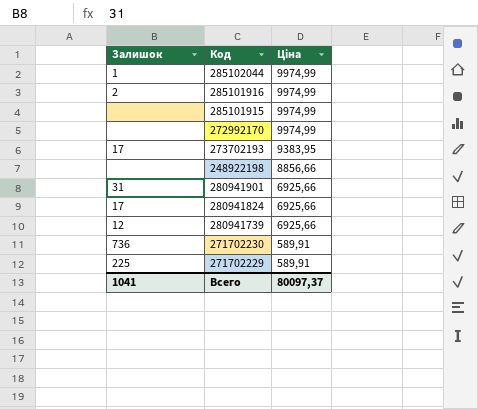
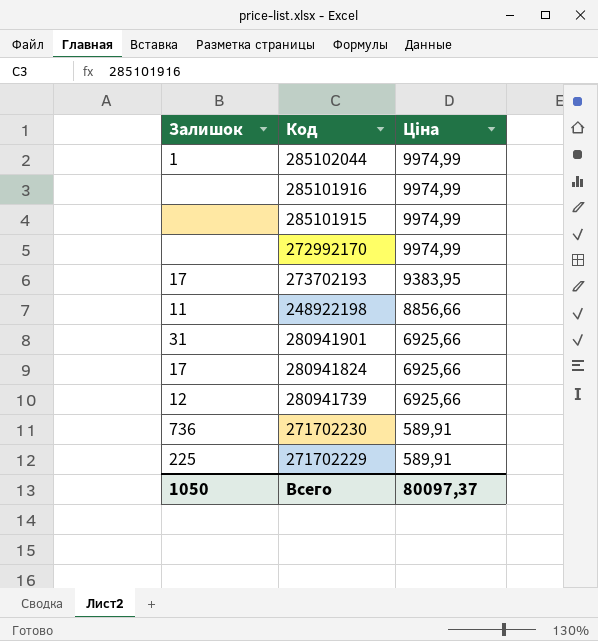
285101916 | Залишок: 2 -> none
248922198 | Залишок: none -> 11
Всего | Залишок: 1041 -> 1050

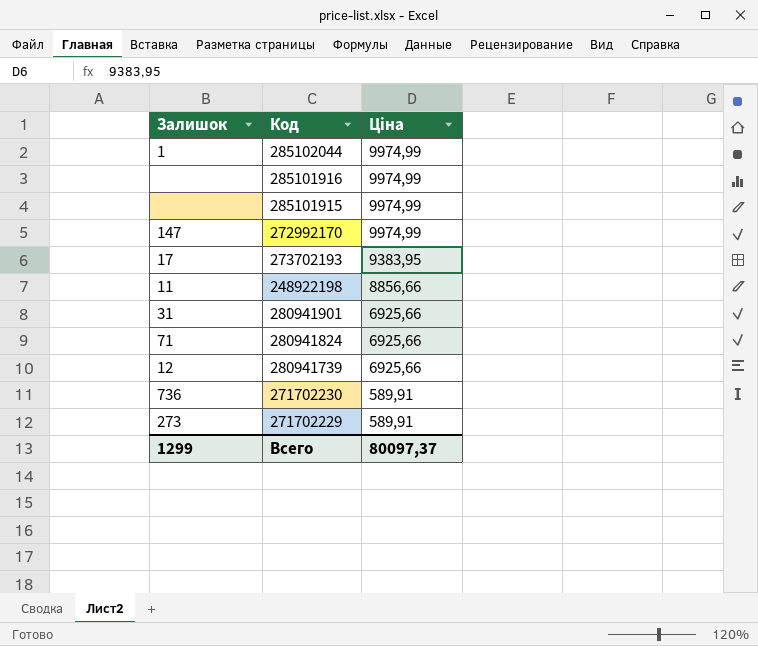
272992170 | Залишок: none -> 147
280941824 | Залишок: 17 -> 71
271702229 | Залишок: 225 -> 273
Всего | Залишок: 1050 -> 1299

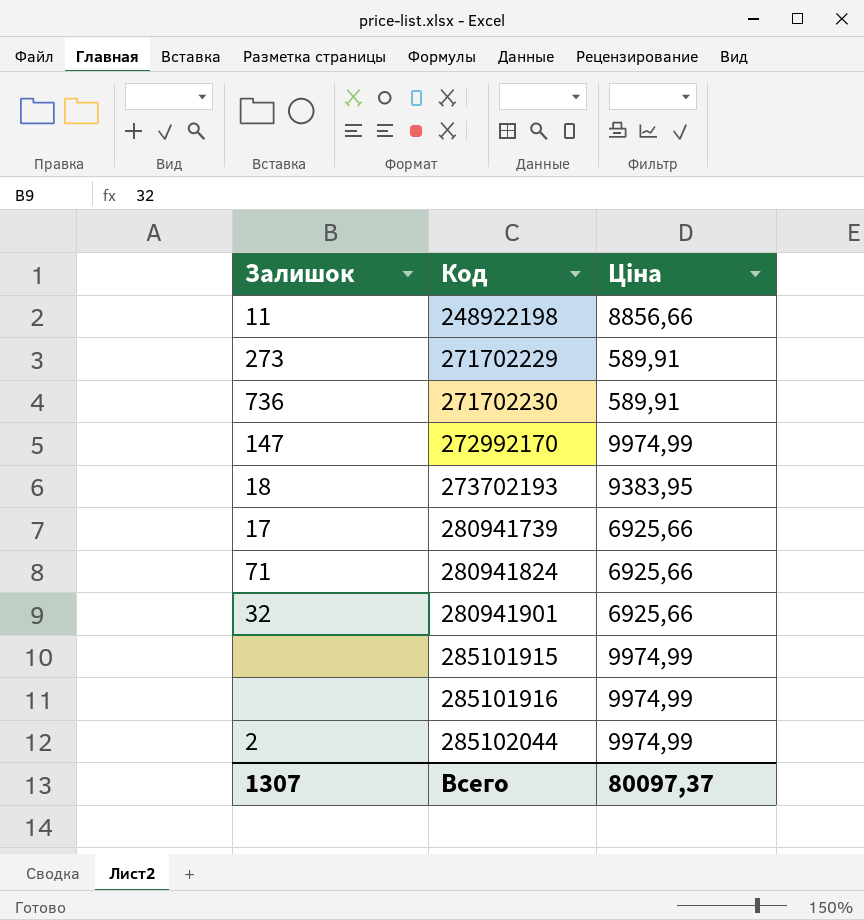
row order: Ціна descending -> Код ascending
273702193 | Залишок: 17 -> 18
280941739 | Залишок: 12 -> 17
280941901 | Залишок: 31 -> 32
285102044 | Залишок: 1 -> 2
Всего | Залишок: 1299 -> 1307

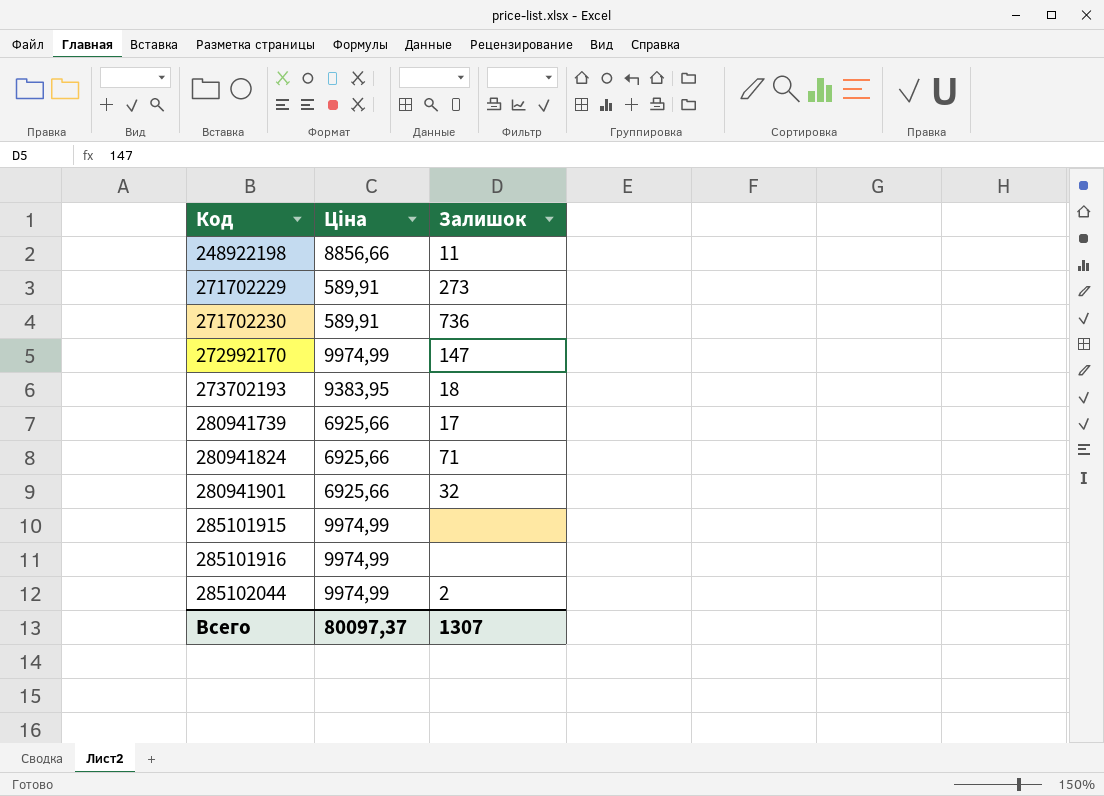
column Залишок | position: 1 -> 3

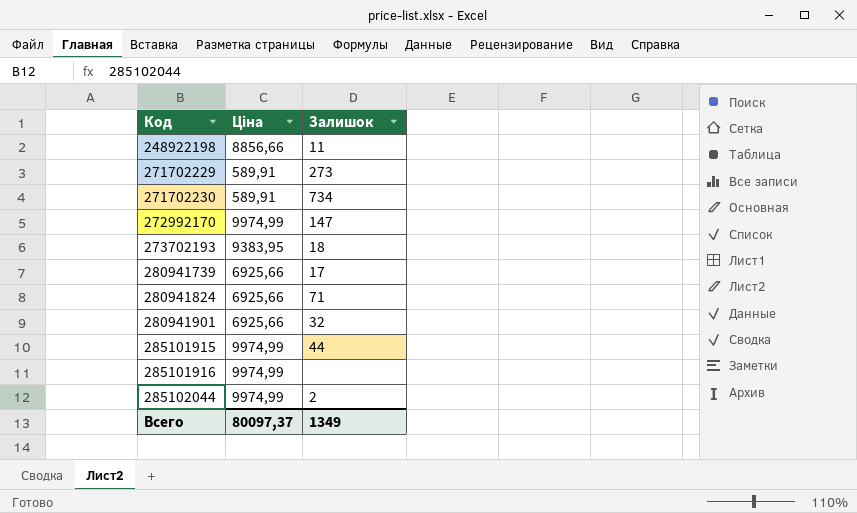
271702230 | Залишок: 736 -> 734
285101915 | Залишок: none -> 44
Всего | Залишок: 1307 -> 1349

